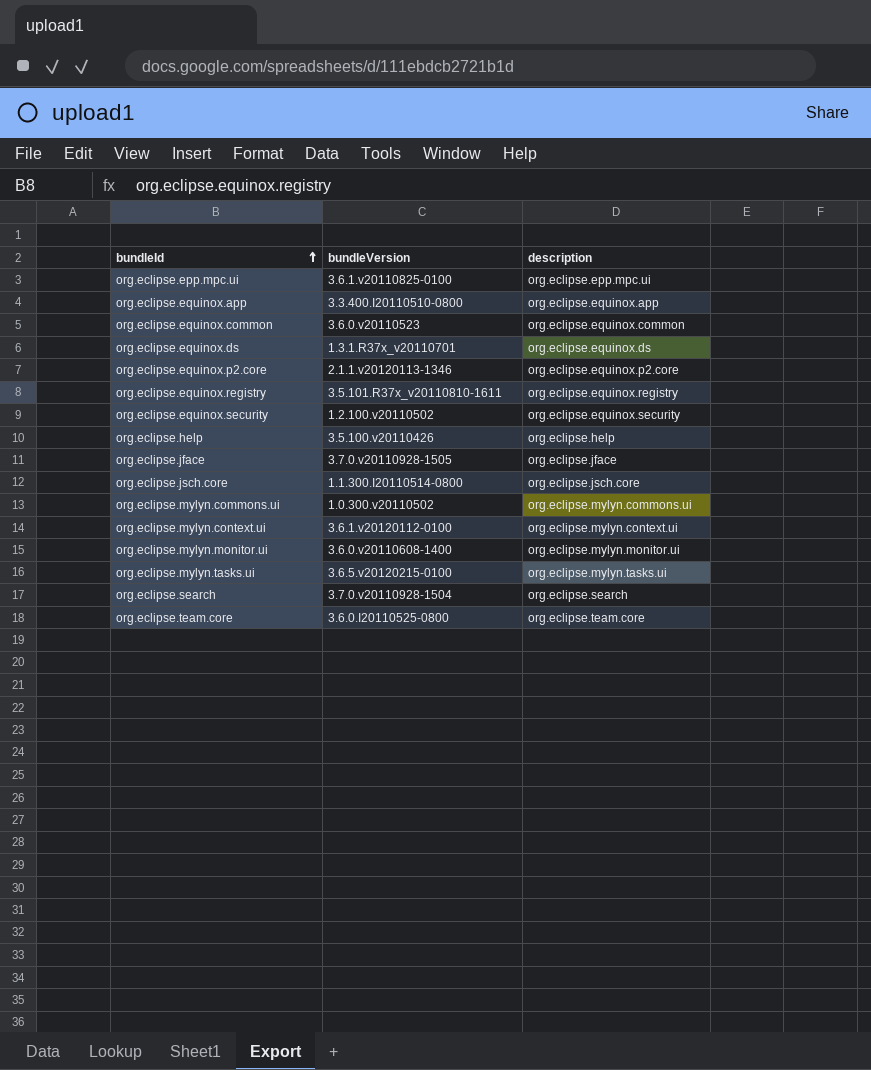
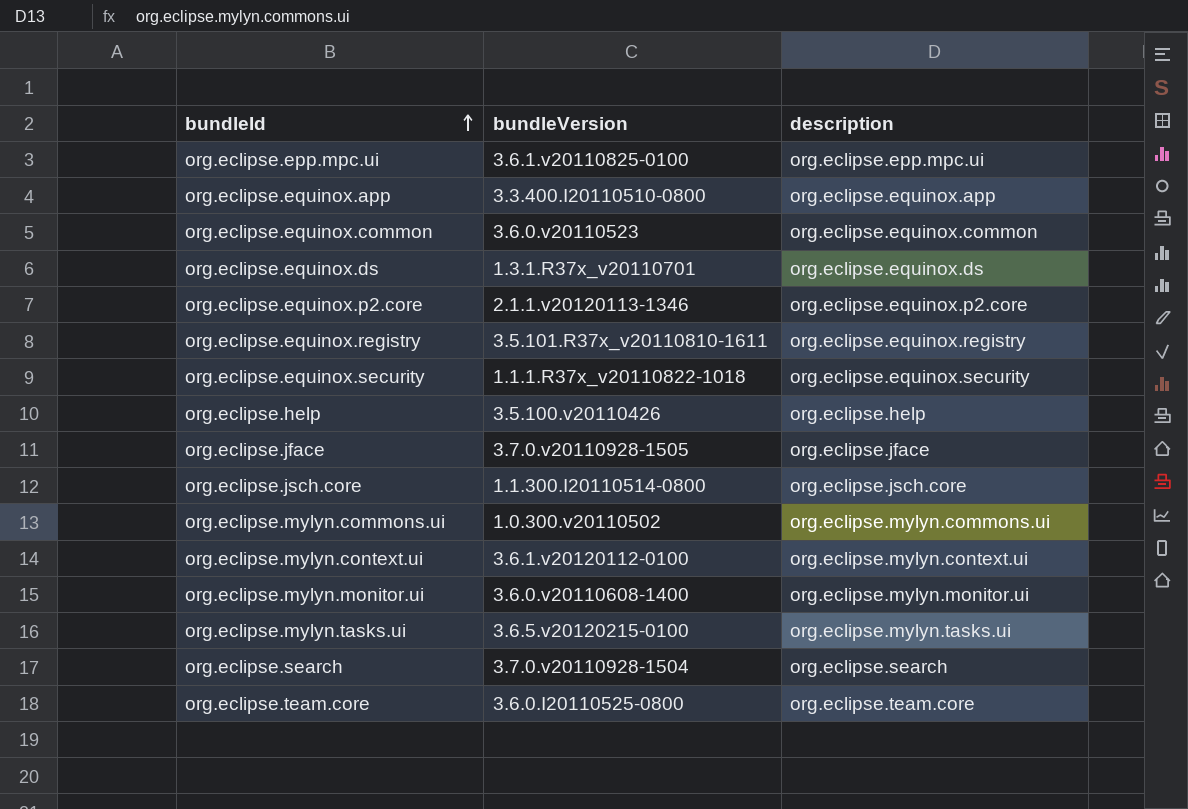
org.eclipse.equinox.security | bundleVersion: 1.2.100.v20110502 -> 1.1.1.R37x_v20110822-1018

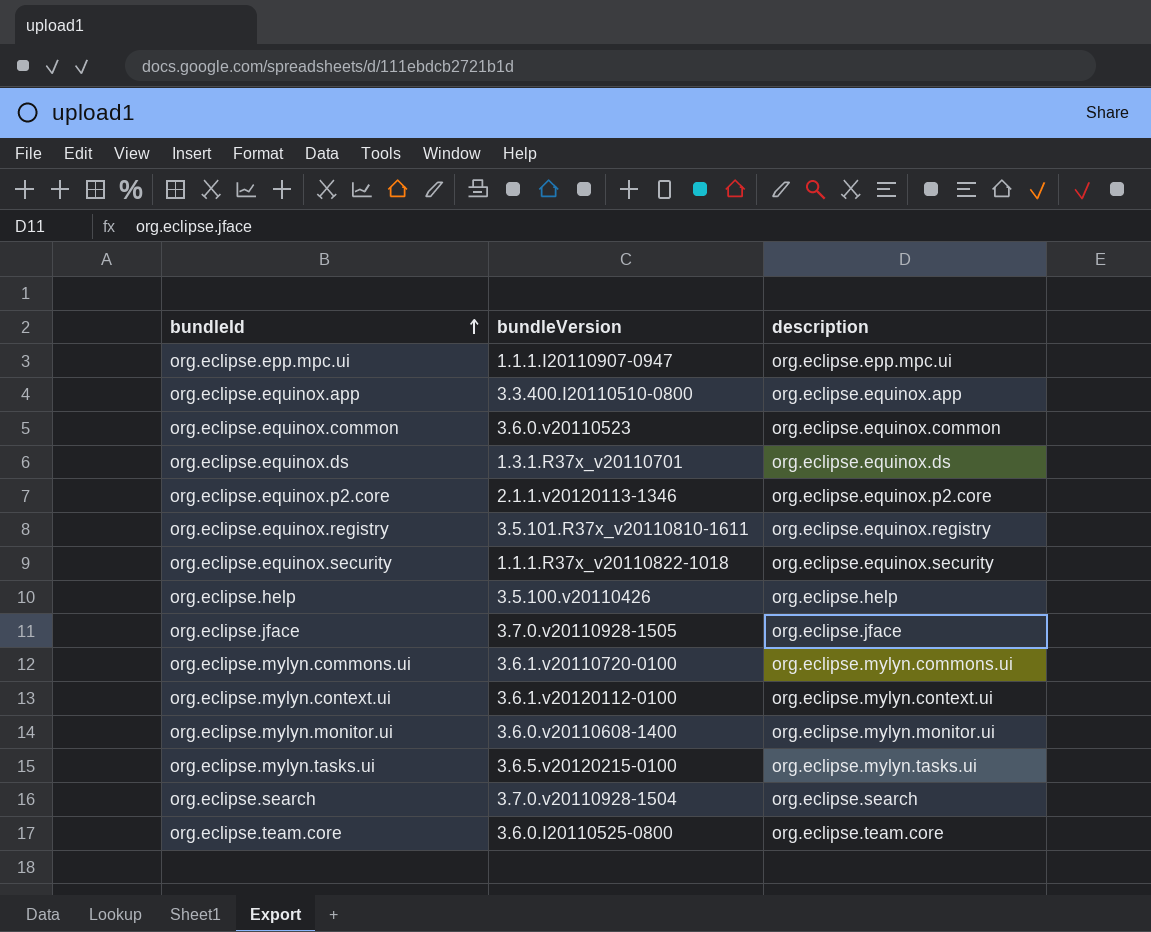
row org.eclipse.jsch.core: 1.1.300.I20110514-0800 | org.eclipse.jsch.core -> none
org.eclipse.epp.mpc.ui | bundleVersion: 3.6.1.v20110825-0100 -> 1.1.1.I20110907-0947
org.eclipse.mylyn.commons.ui | bundleVersion: 1.0.300.v20110502 -> 3.6.1.v20110720-0100

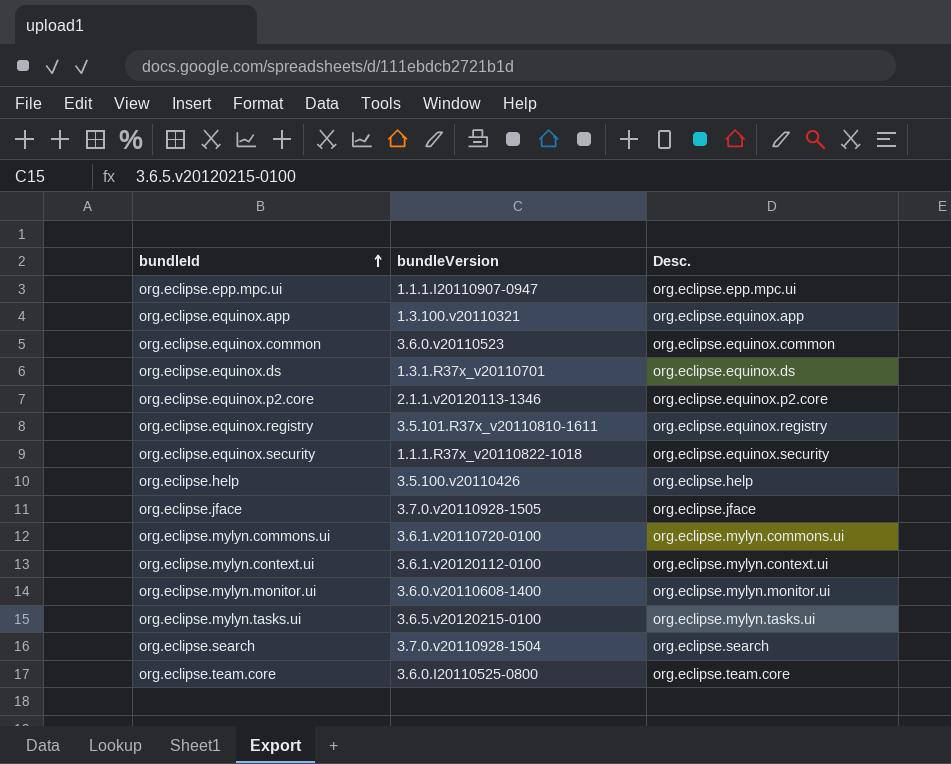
column name: description -> Desc.
org.eclipse.equinox.app | bundleVersion: 3.3.400.I20110510-0800 -> 1.3.100.v20110321

